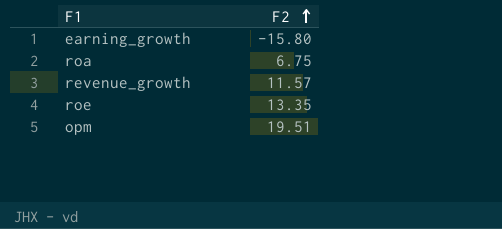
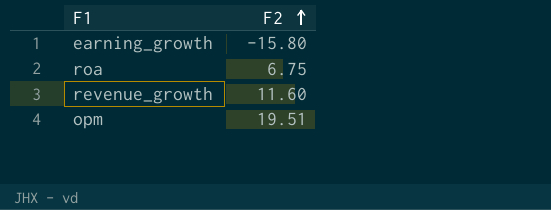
row roe: 13.35 -> none
revenue_growth | F2: 11.57 -> 11.60

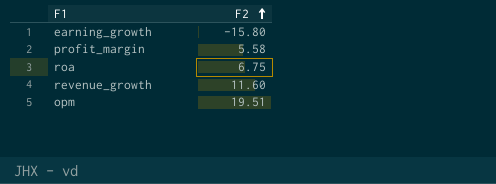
row profit_margin: none -> 5.58

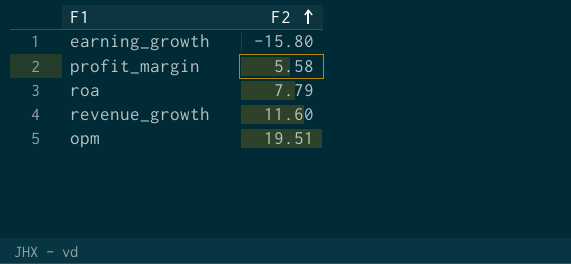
roa | F2: 6.75 -> 7.79

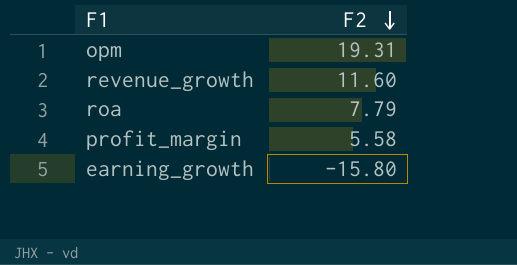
row order: F2 ascending -> F2 descending
opm | F2: 19.51 -> 19.31

